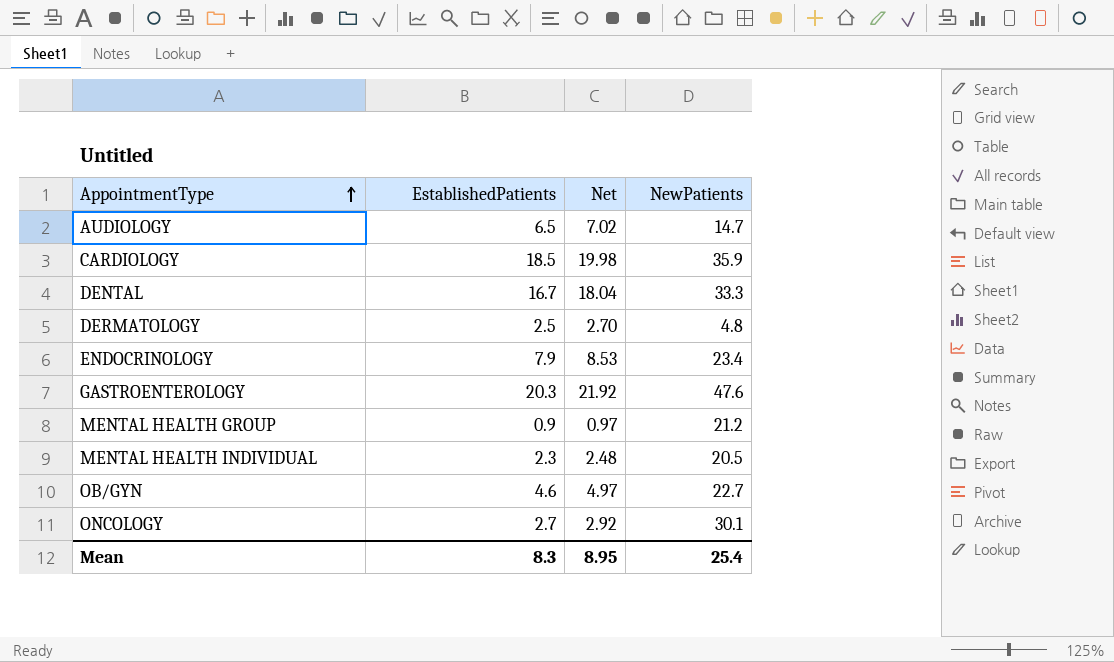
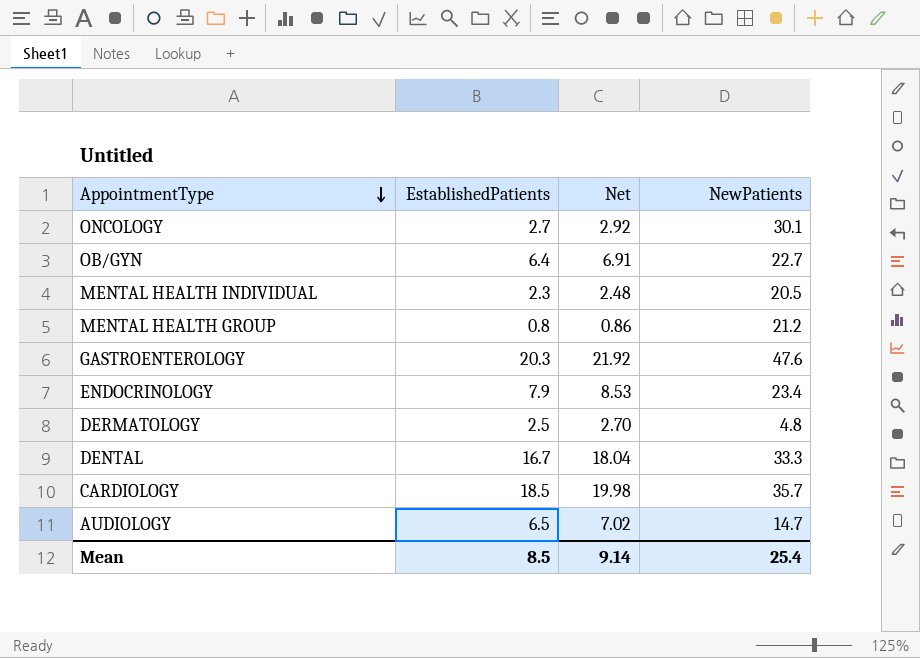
row order: AppointmentType ascending -> AppointmentType descending
OB/GYN | EstablishedPatients: 4.6 -> 6.4
OB/GYN | Net: 4.97 -> 6.91
MENTAL HEALTH GROUP | EstablishedPatients: 0.9 -> 0.8
MENTAL HEALTH GROUP | Net: 0.97 -> 0.86
CARDIOLOGY | NewPatients: 35.9 -> 35.7
Mean | EstablishedPatients: 8.3 -> 8.5
Mean | Net: 8.95 -> 9.14

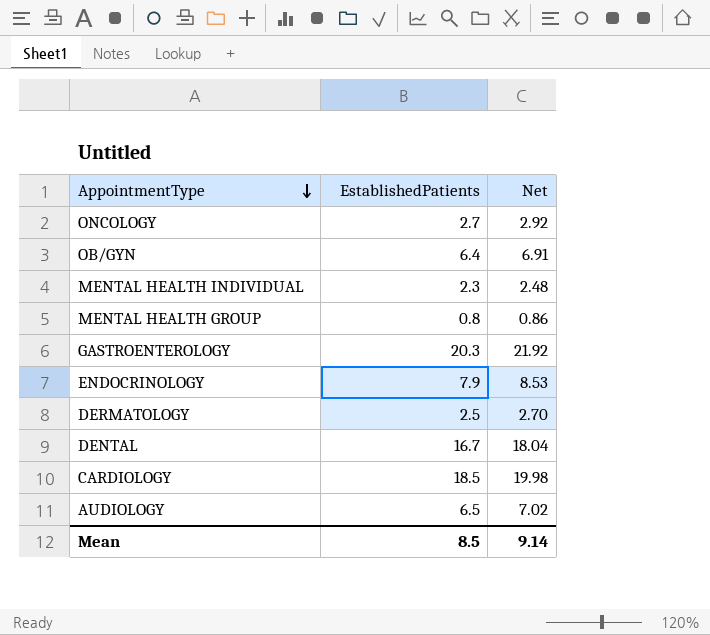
column NewPatients | position: 4 -> none

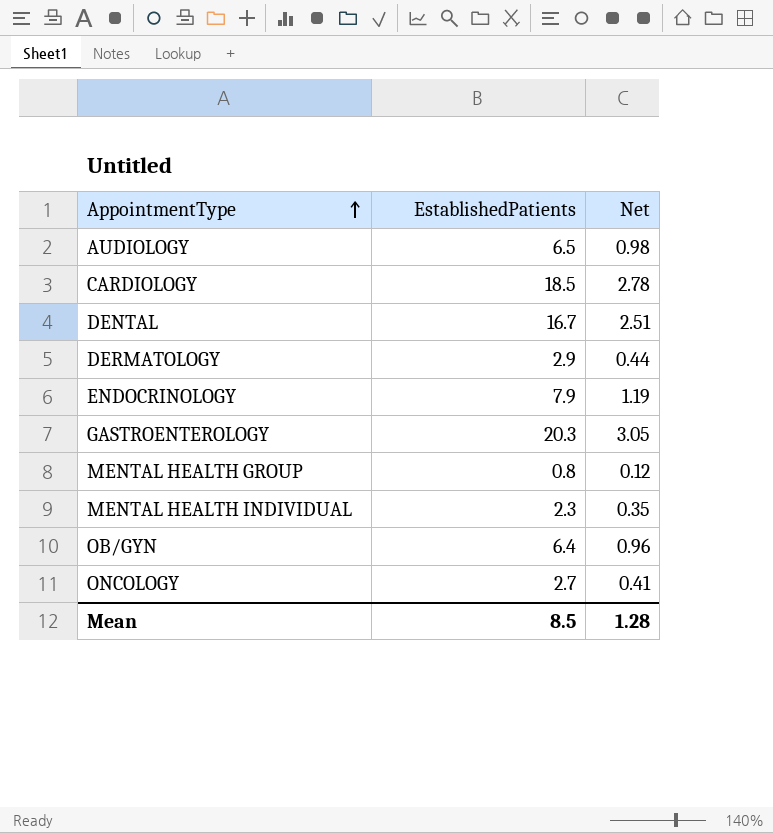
row order: AppointmentType descending -> AppointmentType ascending
column Net | formula: [EstablishedPatients] * 1.08 -> [EstablishedPatients] * 0.15
DERMATOLOGY | EstablishedPatients: 2.5 -> 2.9
Mean | Net: 9.14 -> 1.28

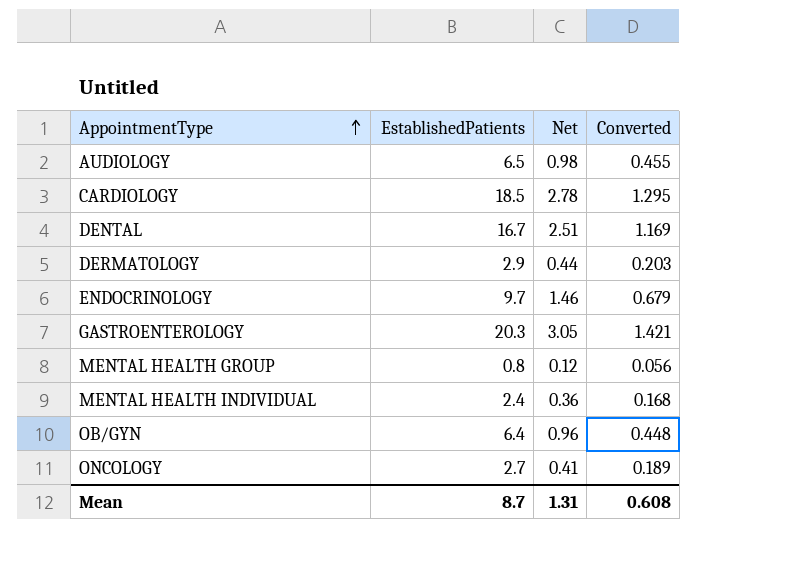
column Converted | formula: none -> [EstablishedPatients] * 0.07
ENDOCRINOLOGY | EstablishedPatients: 7.9 -> 9.7
ENDOCRINOLOGY | Net: 1.19 -> 1.46
MENTAL HEALTH INDIVIDUAL | EstablishedPatients: 2.3 -> 2.4
MENTAL HEALTH INDIVIDUAL | Net: 0.35 -> 0.36
Mean | EstablishedPatients: 8.5 -> 8.7
Mean | Net: 1.28 -> 1.31

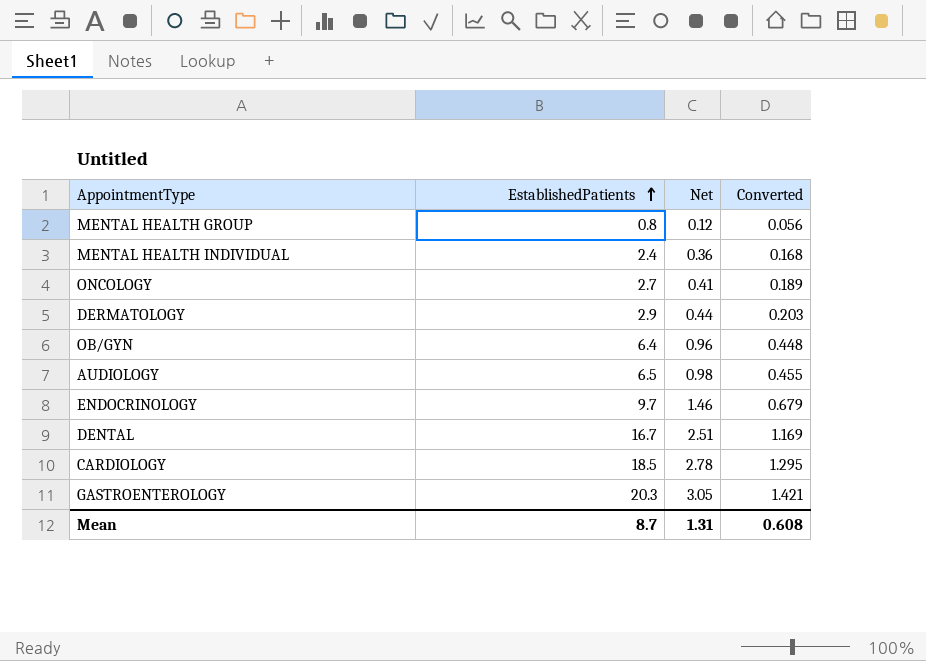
row order: AppointmentType ascending -> EstablishedPatients ascending

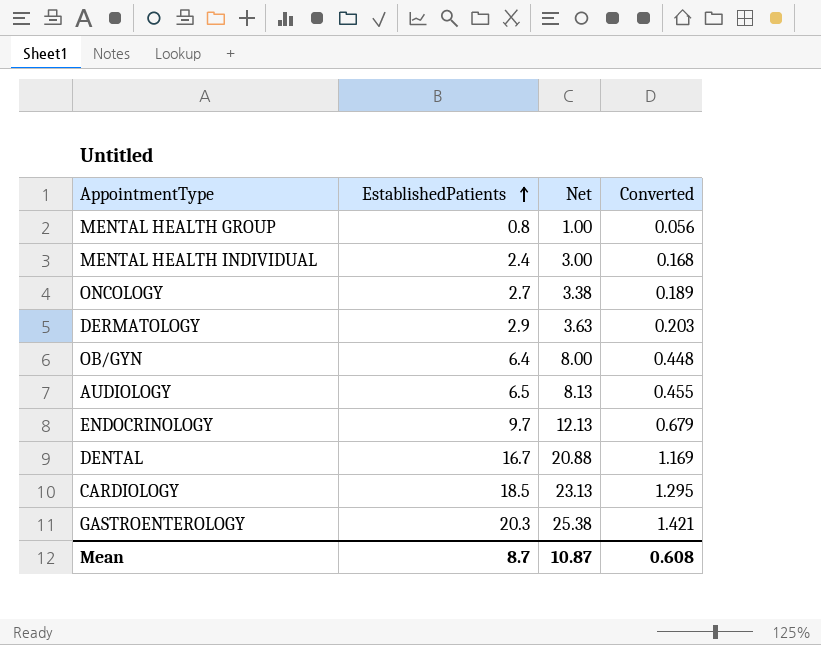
column Net | formula: [EstablishedPatients] * 0.15 -> [EstablishedPatients] * 1.25
Mean | Net: 1.31 -> 10.87

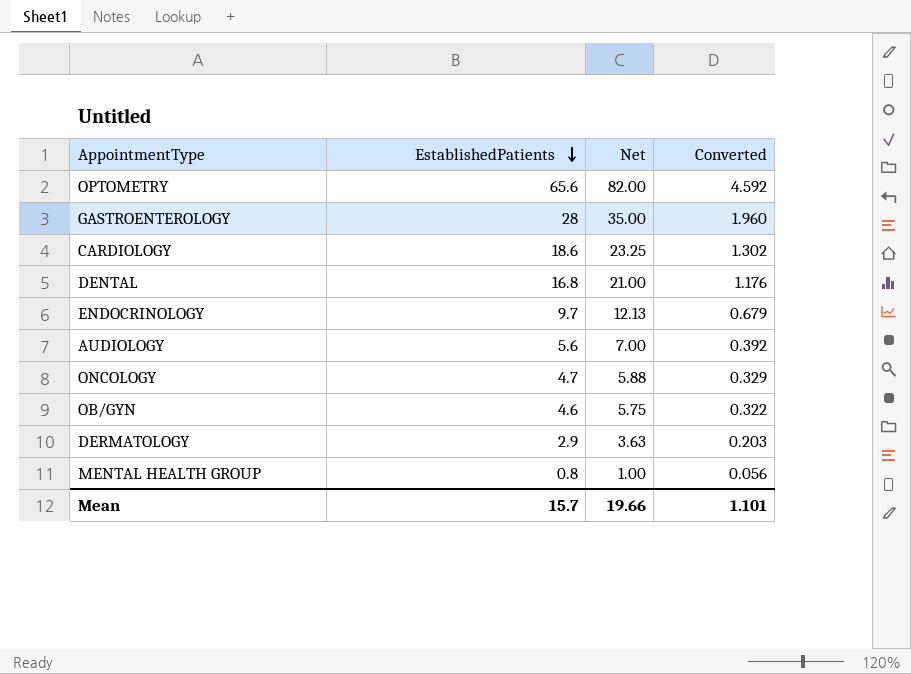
row order: EstablishedPatients ascending -> EstablishedPatients descending
row MENTAL HEALTH INDIVIDUAL: 2.4 | 3.00 | 0.168 -> none
row OPTOMETRY: none -> 65.6 | 82.00 | 4.592
GASTROENTEROLOGY | EstablishedPatients: 20.3 -> 28
GASTROENTEROLOGY | Net: 25.38 -> 35.00
GASTROENTEROLOGY | Converted: 1.421 -> 1.960
CARDIOLOGY | EstablishedPatients: 18.5 -> 18.6
CARDIOLOGY | Net: 23.13 -> 23.25
CARDIOLOGY | Converted: 1.295 -> 1.302
DENTAL | EstablishedPatients: 16.7 -> 16.8
DENTAL | Net: 20.88 -> 21.00
DENTAL | Converted: 1.169 -> 1.176
AUDIOLOGY | EstablishedPatients: 6.5 -> 5.6
AUDIOLOGY | Net: 8.13 -> 7.00
AUDIOLOGY | Converted: 0.455 -> 0.392
ONCOLOGY | EstablishedPatients: 2.7 -> 4.7
ONCOLOGY | Net: 3.38 -> 5.88
ONCOLOGY | Converted: 0.189 -> 0.329
OB/GYN | EstablishedPatients: 6.4 -> 4.6
OB/GYN | Net: 8.00 -> 5.75
OB/GYN | Converted: 0.448 -> 0.322
Mean | EstablishedPatients: 8.7 -> 15.7
Mean | Net: 10.87 -> 19.66
Mean | Converted: 0.608 -> 1.101

